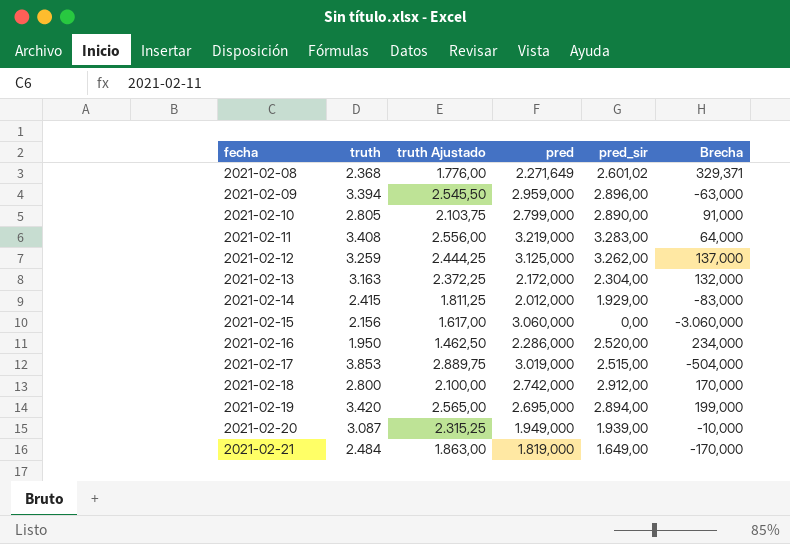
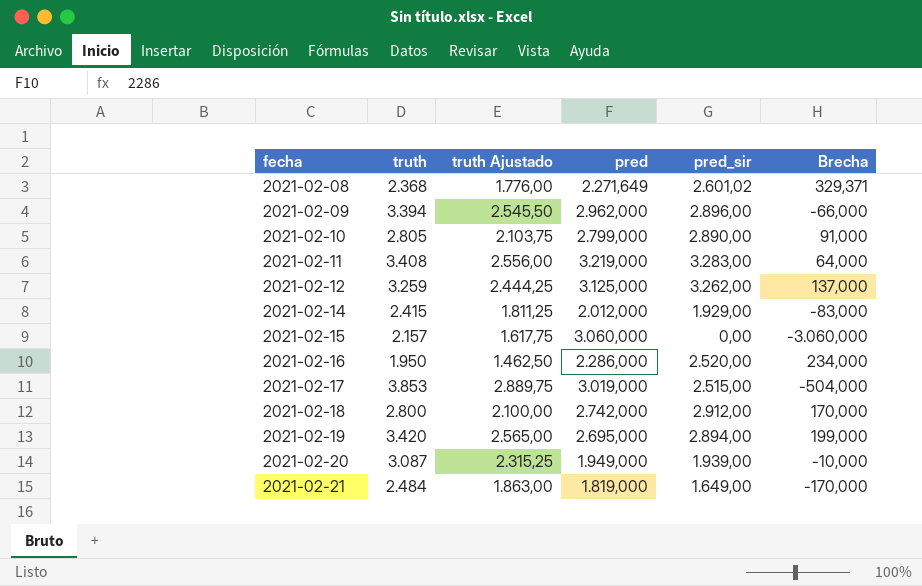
row 2021-02-13: 3.163 | 2.372,25 | 2.172,000 | 2.304,00 | 132,000 -> none
2021-02-09 | pred: 2.959,000 -> 2.962,000
2021-02-09 | Brecha: -63,000 -> -66,000
2021-02-15 | truth: 2.156 -> 2.157
2021-02-15 | truth Ajustado: 1.617,00 -> 1.617,75

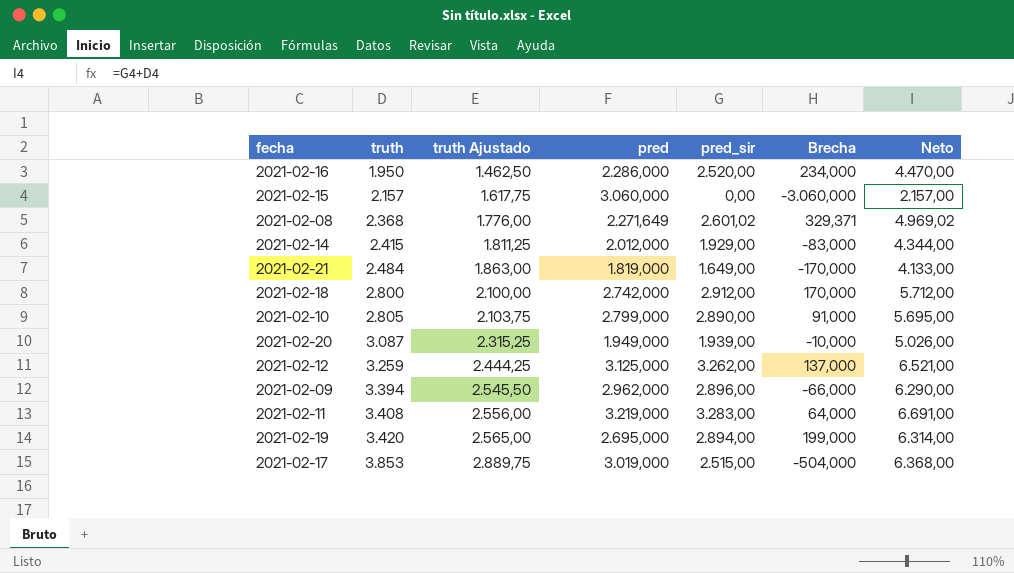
row order: fecha ascending -> truth ascending
column Neto | formula: none -> [truth] + [pred_sir]

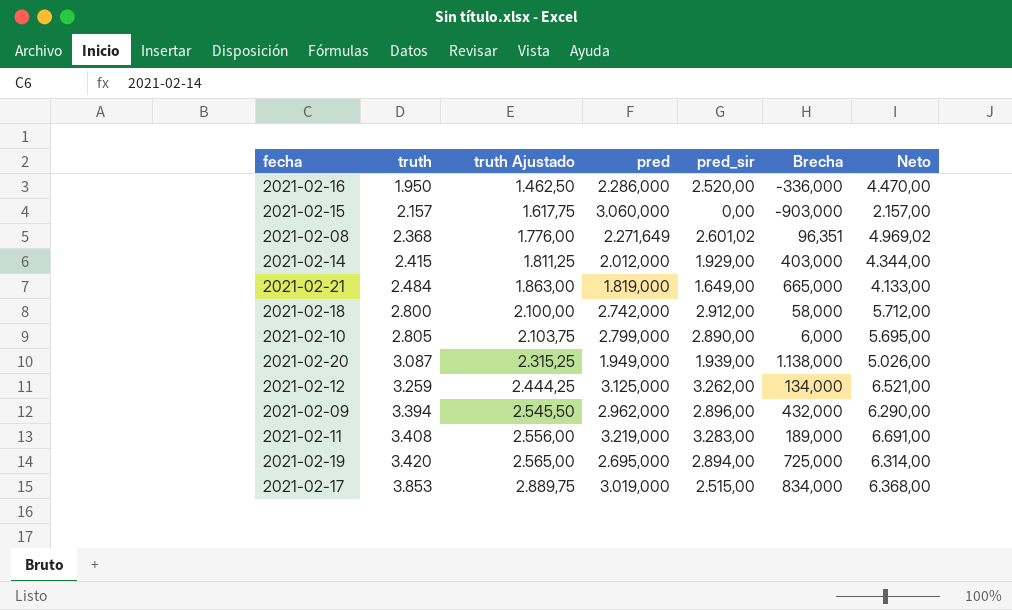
column Brecha | formula: [pred_sir] - [pred] -> [truth] - [pred]

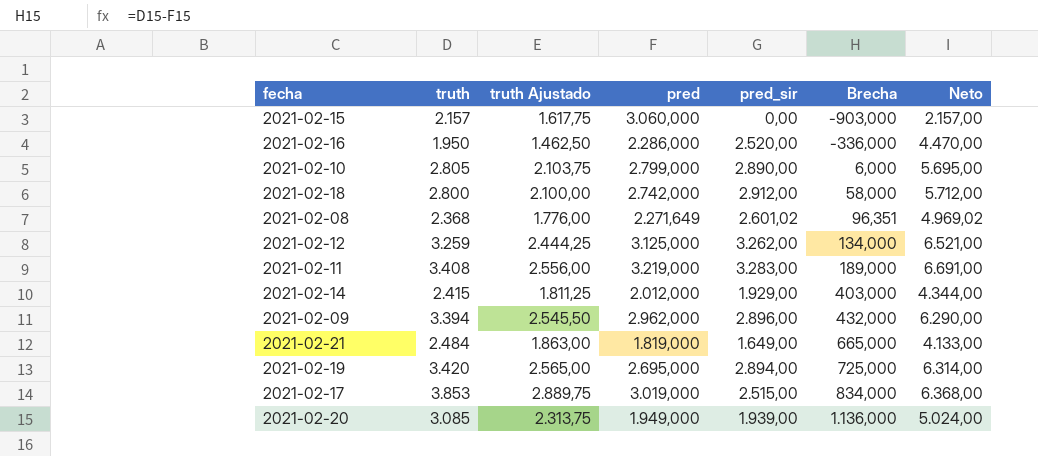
row order: truth ascending -> Brecha ascending
2021-02-20 | truth: 3.087 -> 3.085
2021-02-20 | truth Ajustado: 2.315,25 -> 2.313,75
2021-02-20 | Brecha: 1.138,000 -> 1.136,000
2021-02-20 | Neto: 5.026,00 -> 5.024,00

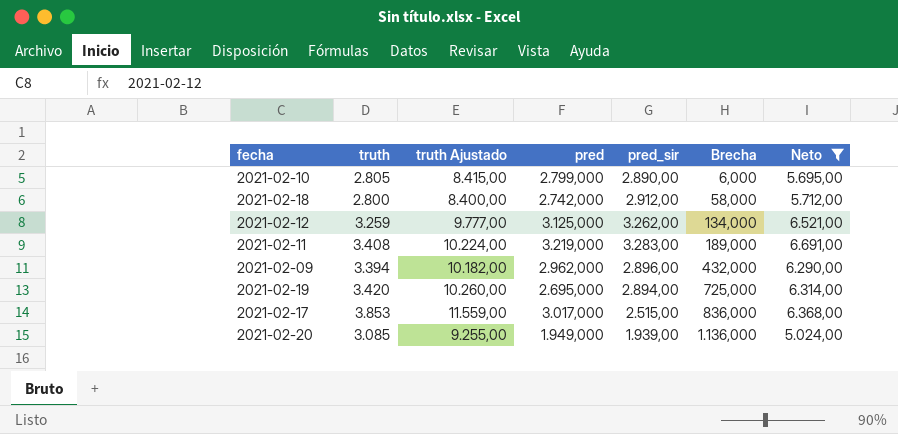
filter: none -> Neto >= 5.024,00
column truth Ajustado | formula: [truth] * 0,75 -> [truth] * 3
2021-02-17 | pred: 3.019,000 -> 3.017,000
2021-02-17 | Brecha: 834,000 -> 836,000

